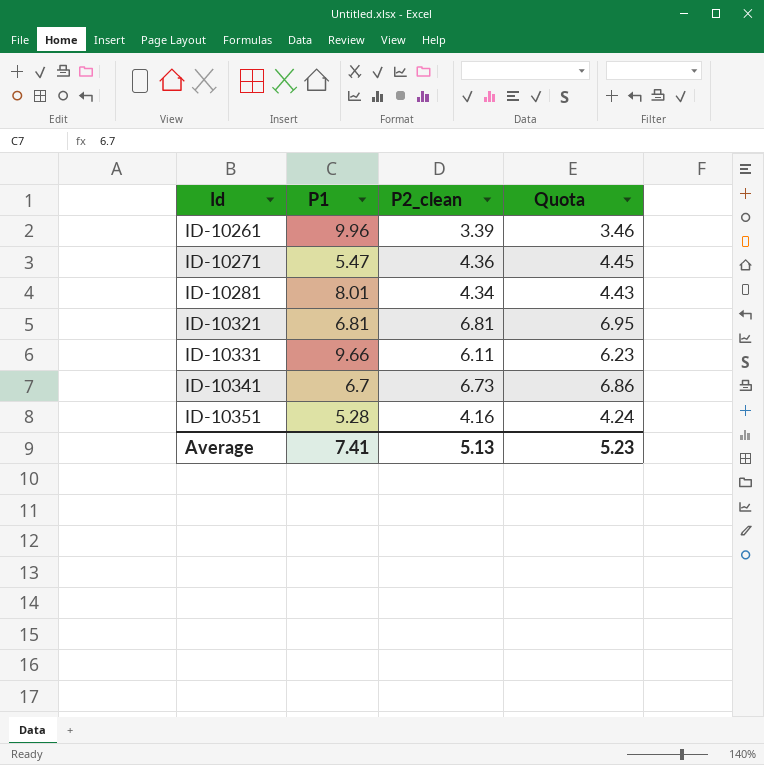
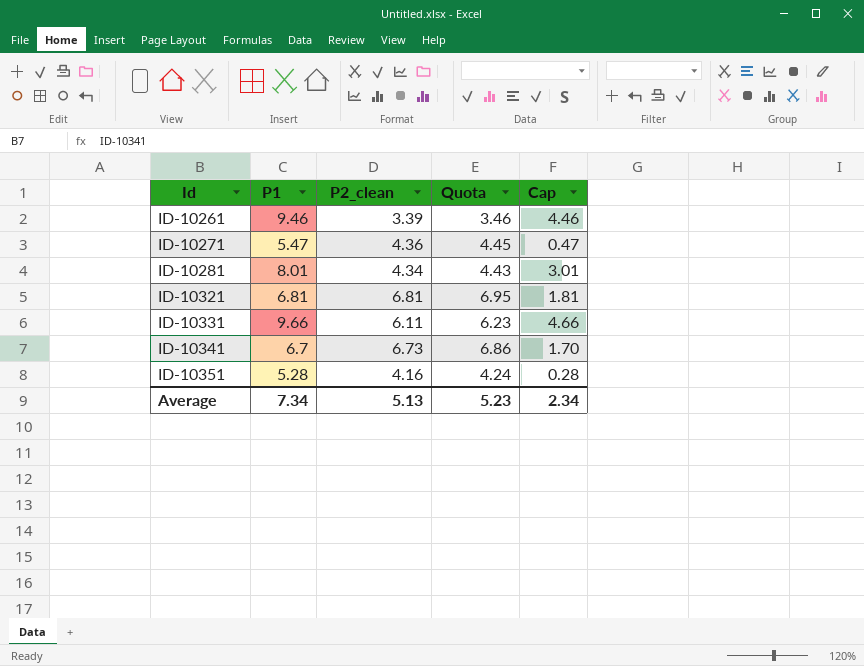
column Cap | formula: none -> [P1] - 5
ID-10261 | P1: 9.96 -> 9.46
Average | P1: 7.41 -> 7.34

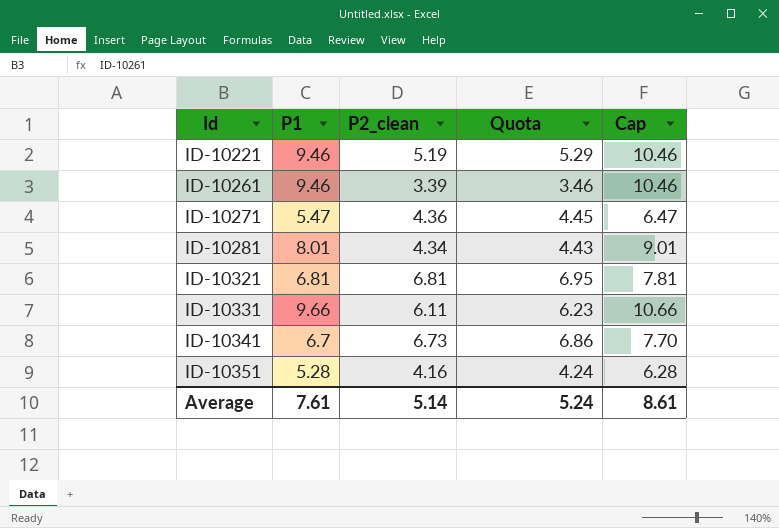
column Cap | formula: [P1] - 5 -> [P1] + 1
row ID-10221: none -> 9.46 | 5.19 | 5.29 | 10.46
Average | P1: 7.34 -> 7.61
Average | P2_clean: 5.13 -> 5.14
Average | Quota: 5.23 -> 5.24
Average | Cap: 2.34 -> 8.61

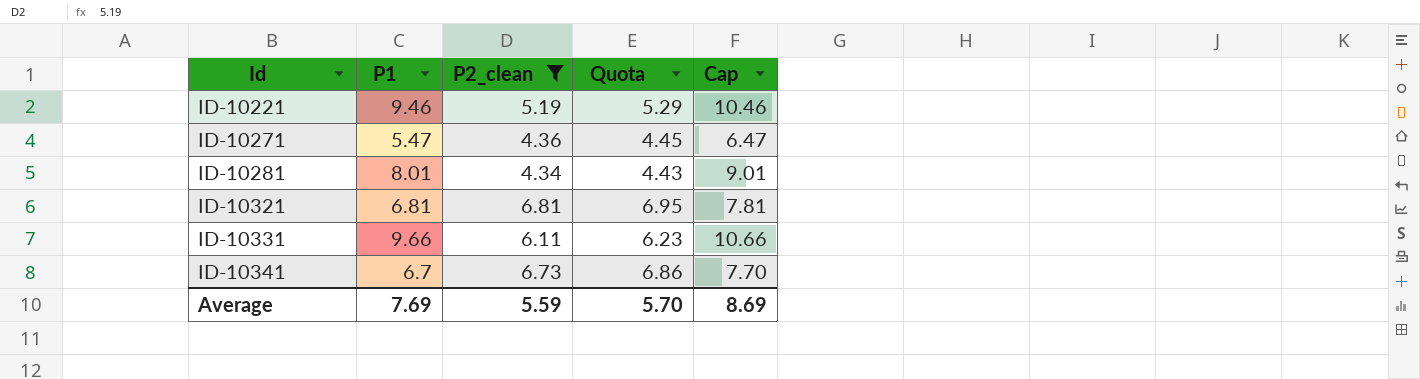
filter: none -> P2_clean >= 4.34
Average | P1: 7.61 -> 7.69
Average | P2_clean: 5.14 -> 5.59
Average | Quota: 5.24 -> 5.70
Average | Cap: 8.61 -> 8.69

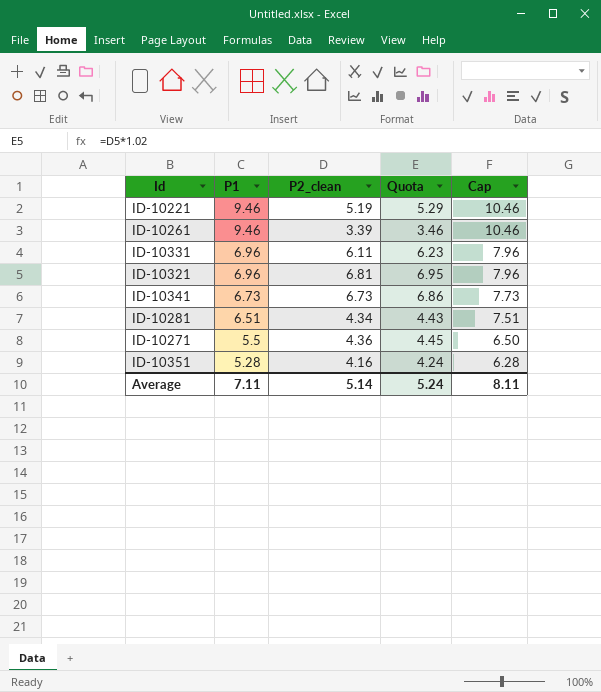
filter: P2_clean >= 4.34 -> none
row order: Id ascending -> P1 descending
ID-10331 | P1: 9.66 -> 6.96
ID-10331 | Cap: 10.66 -> 7.96
ID-10321 | P1: 6.81 -> 6.96
ID-10321 | Cap: 7.81 -> 7.96
ID-10341 | P1: 6.7 -> 6.73
ID-10341 | Cap: 7.70 -> 7.73
ID-10281 | P1: 8.01 -> 6.51
ID-10281 | Cap: 9.01 -> 7.51
ID-10271 | P1: 5.47 -> 5.5
ID-10271 | Cap: 6.47 -> 6.50
Average | P1: 7.69 -> 7.11
Average | P2_clean: 5.59 -> 5.14
Average | Quota: 5.70 -> 5.24
Average | Cap: 8.69 -> 8.11

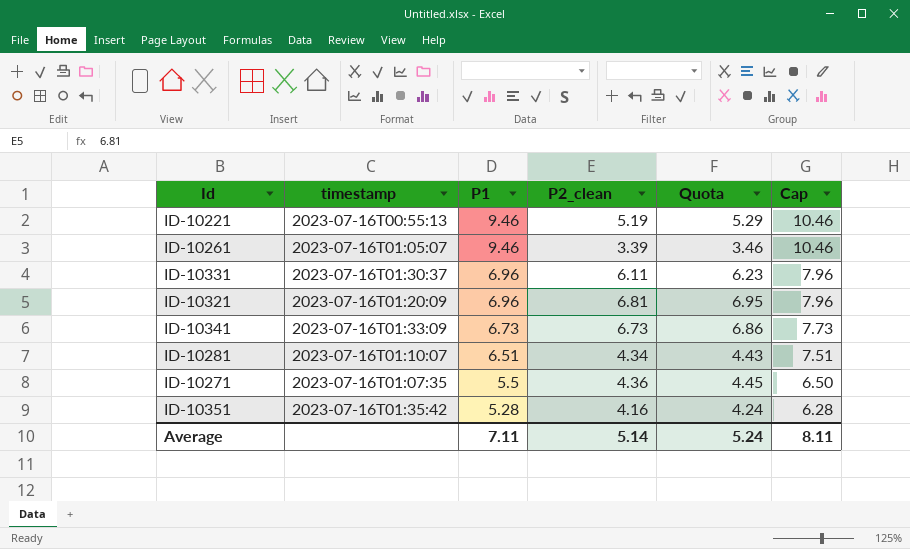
column timestamp | position: none -> 2

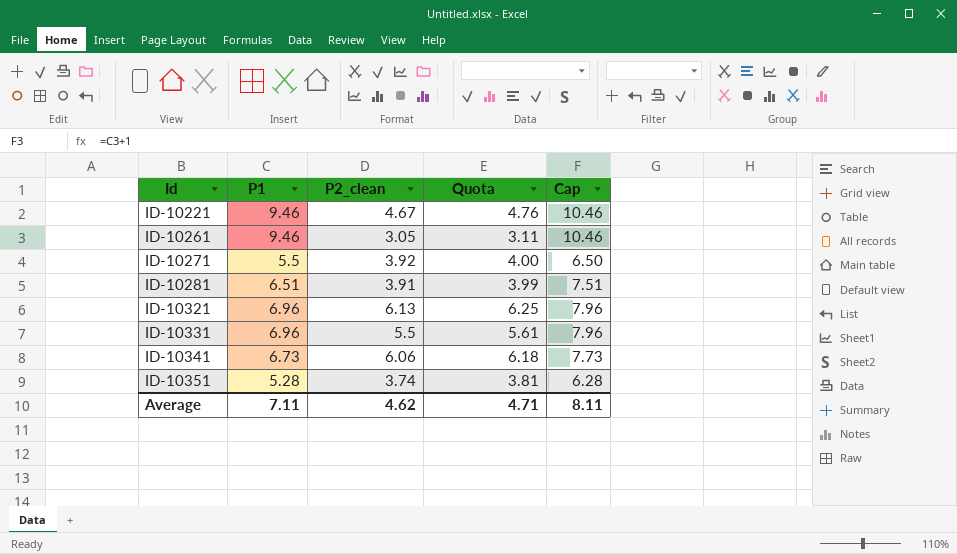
row order: P1 descending -> Id ascending
column timestamp | position: 2 -> none
ID-10221 | P2_clean: 5.19 -> 4.67
ID-10221 | Quota: 5.29 -> 4.76
ID-10261 | P2_clean: 3.39 -> 3.05
ID-10261 | Quota: 3.46 -> 3.11
ID-10271 | P2_clean: 4.36 -> 3.92
ID-10271 | Quota: 4.45 -> 4.00
ID-10281 | P2_clean: 4.34 -> 3.91
ID-10281 | Quota: 4.43 -> 3.99
ID-10321 | P2_clean: 6.81 -> 6.13
ID-10321 | Quota: 6.95 -> 6.25
ID-10331 | P2_clean: 6.11 -> 5.5
ID-10331 | Quota: 6.23 -> 5.61
ID-10341 | P2_clean: 6.73 -> 6.06
ID-10341 | Quota: 6.86 -> 6.18
ID-10351 | P2_clean: 4.16 -> 3.74
ID-10351 | Quota: 4.24 -> 3.81
Average | P2_clean: 5.14 -> 4.62
Average | Quota: 5.24 -> 4.71

